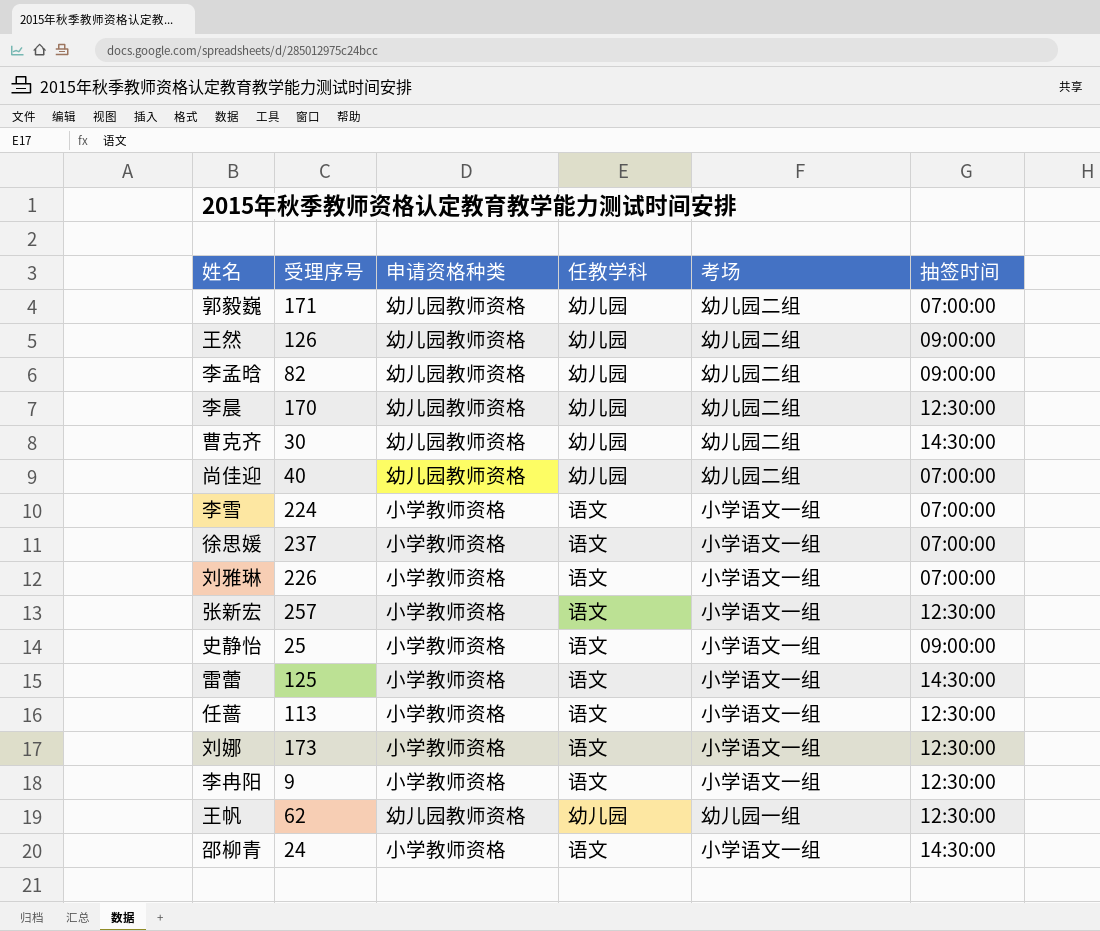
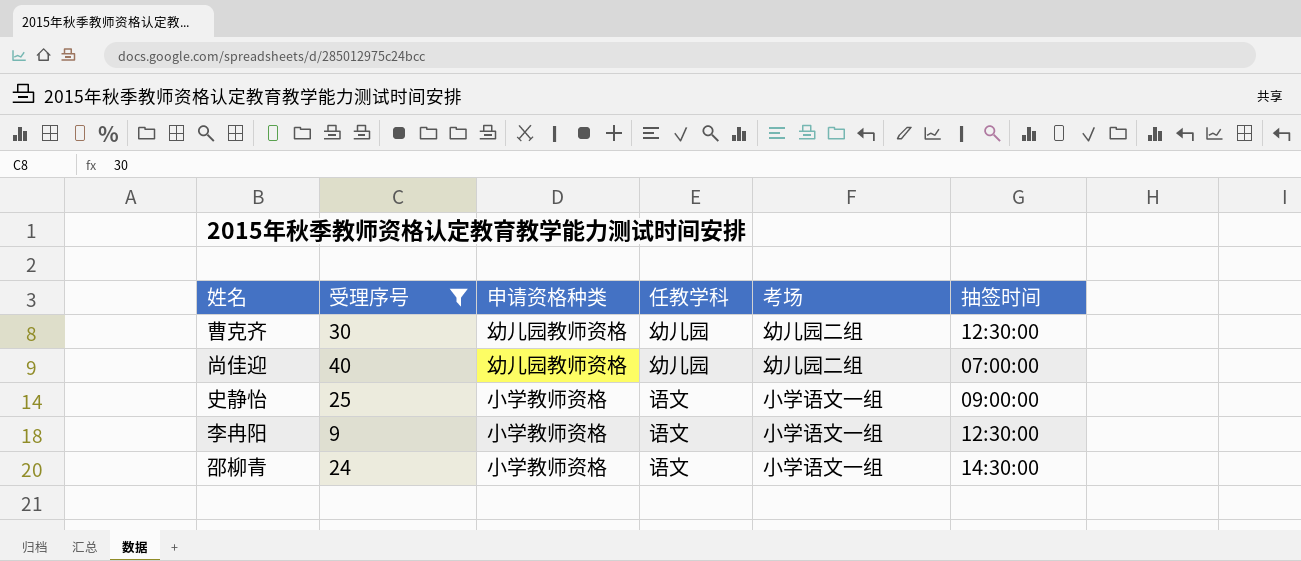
filter: none -> 受理序号 <= 40
曹克齐 | 抽签时间: 14:30:00 -> 12:30:00

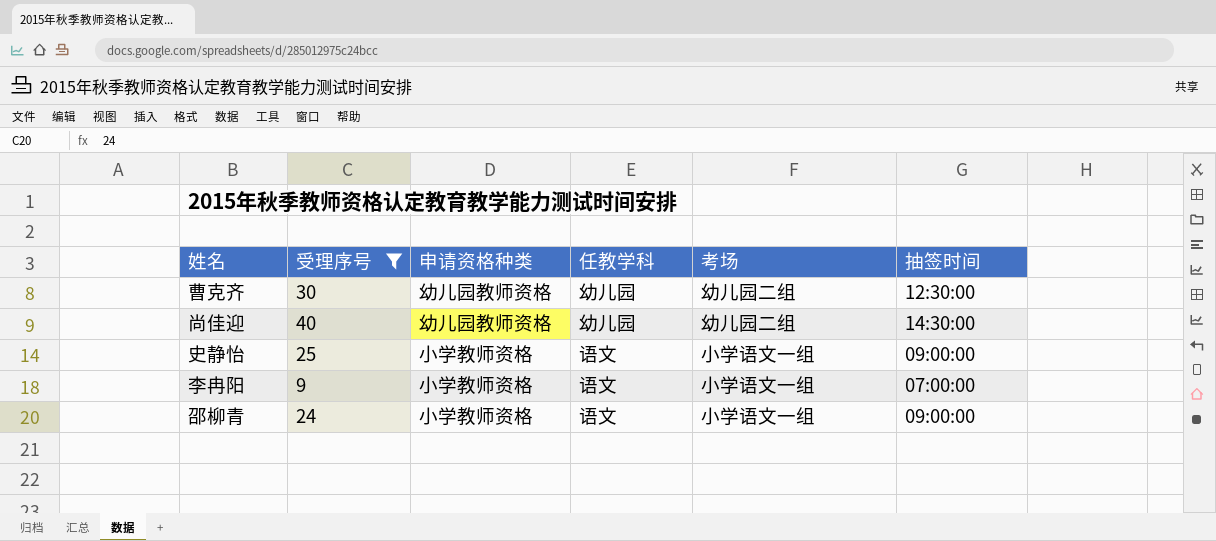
尚佳迎 | 抽签时间: 07:00:00 -> 14:30:00
李冉阳 | 抽签时间: 12:30:00 -> 07:00:00
邵柳青 | 抽签时间: 14:30:00 -> 09:00:00

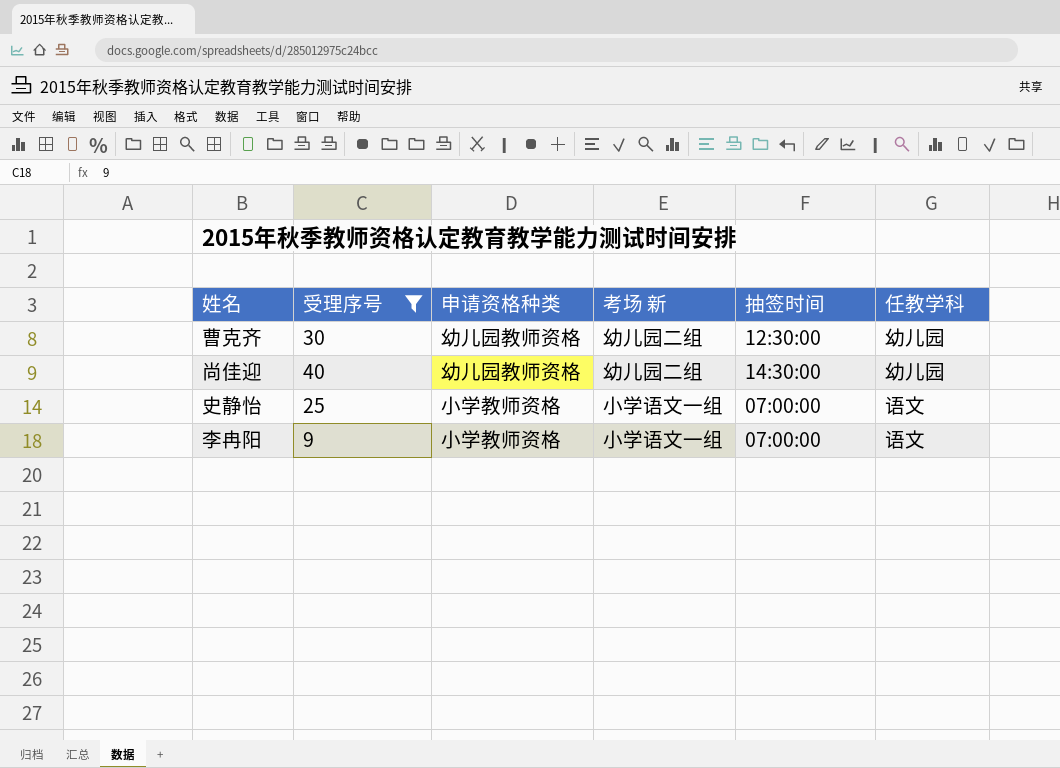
column name: 考场 -> 考场 新
column 任教学科 | position: 4 -> 6
row 邵柳青: 24 | 小学教师资格 | 语文 | 小学语文一组 | 09:00:00 -> none
史静怡 | 抽签时间: 09:00:00 -> 07:00:00

